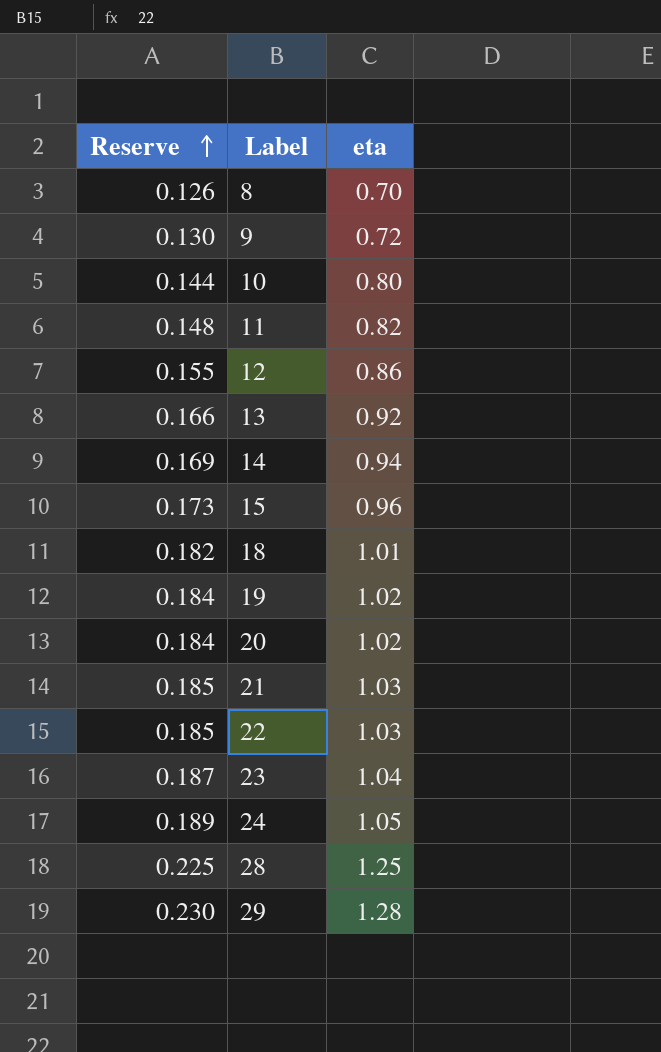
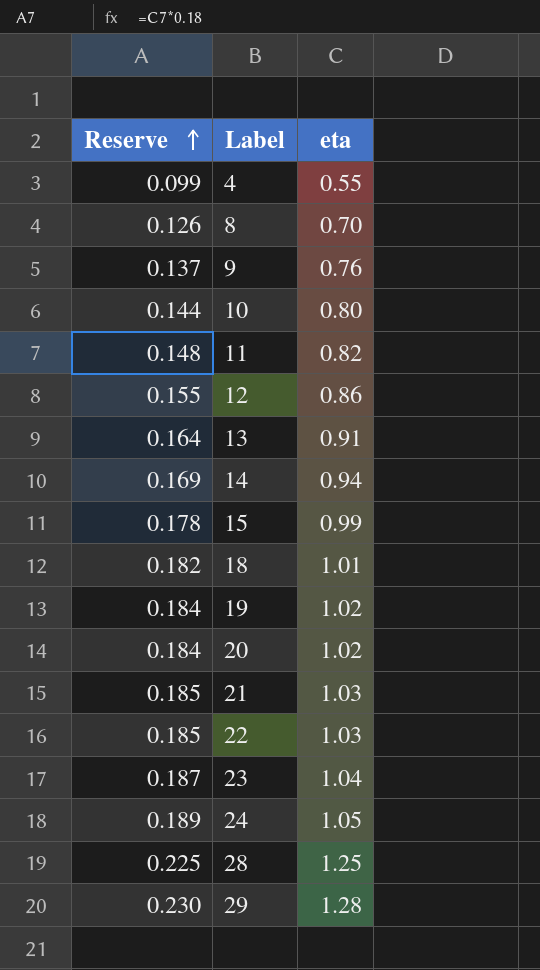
row 4: none -> 0.099 | 0.55
9 | Reserve: 0.130 -> 0.137
9 | eta: 0.72 -> 0.76
13 | Reserve: 0.166 -> 0.164
13 | eta: 0.92 -> 0.91
15 | Reserve: 0.173 -> 0.178
15 | eta: 0.96 -> 0.99

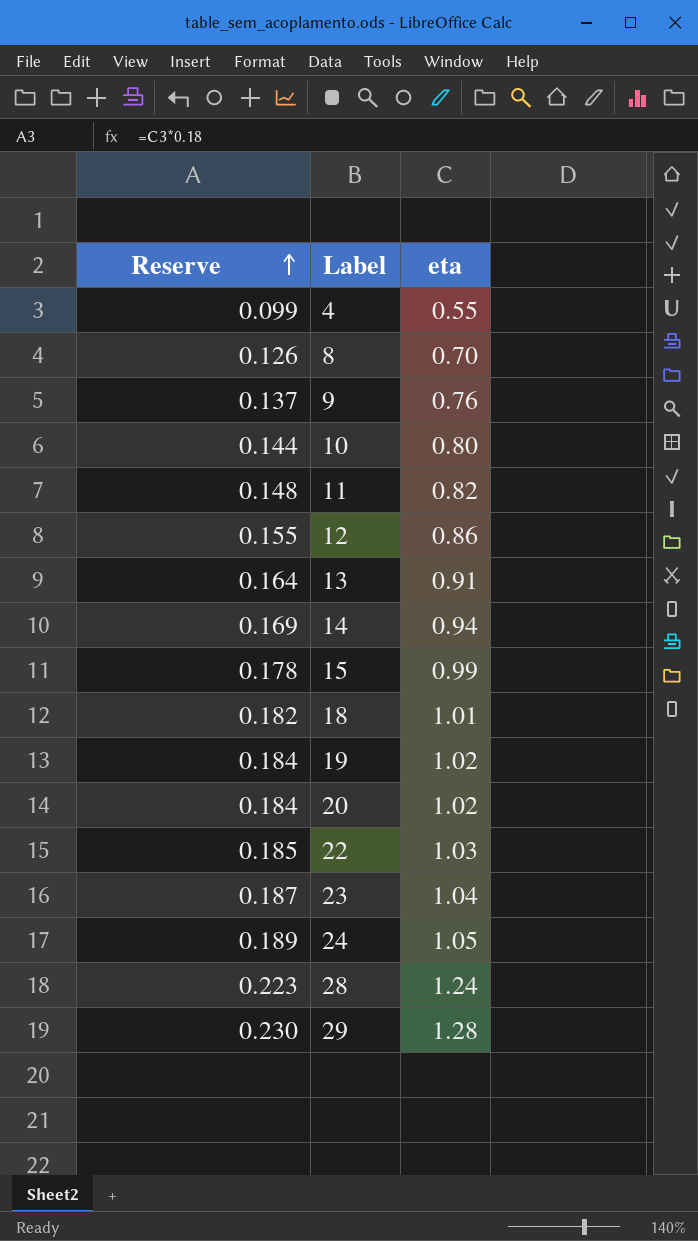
row 21: 0.185 | 1.03 -> none
28 | Reserve: 0.225 -> 0.223
28 | eta: 1.25 -> 1.24

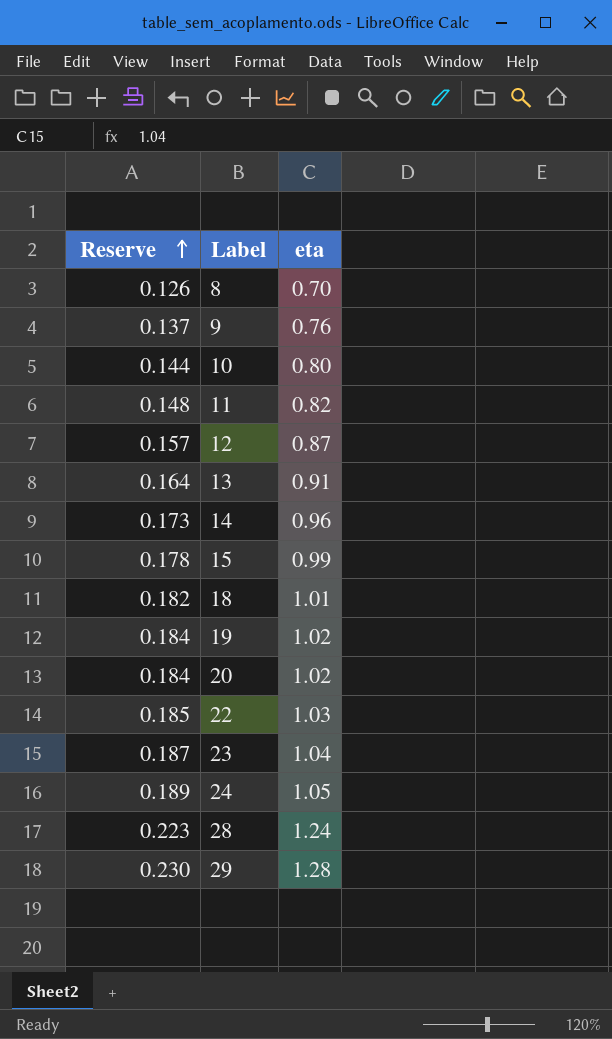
row 4: 0.099 | 0.55 -> none
12 | Reserve: 0.155 -> 0.157
12 | eta: 0.86 -> 0.87
14 | Reserve: 0.169 -> 0.173
14 | eta: 0.94 -> 0.96

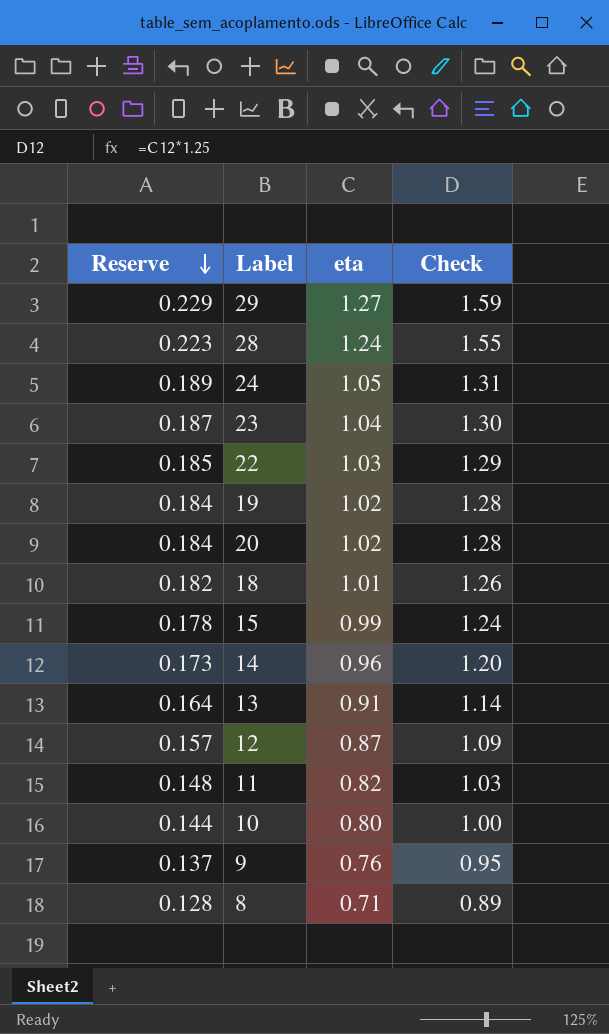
row order: Reserve ascending -> Reserve descending
column Check | formula: none -> [eta] * 1.25
29 | Reserve: 0.230 -> 0.229
29 | eta: 1.28 -> 1.27
8 | Reserve: 0.126 -> 0.128
8 | eta: 0.70 -> 0.71

